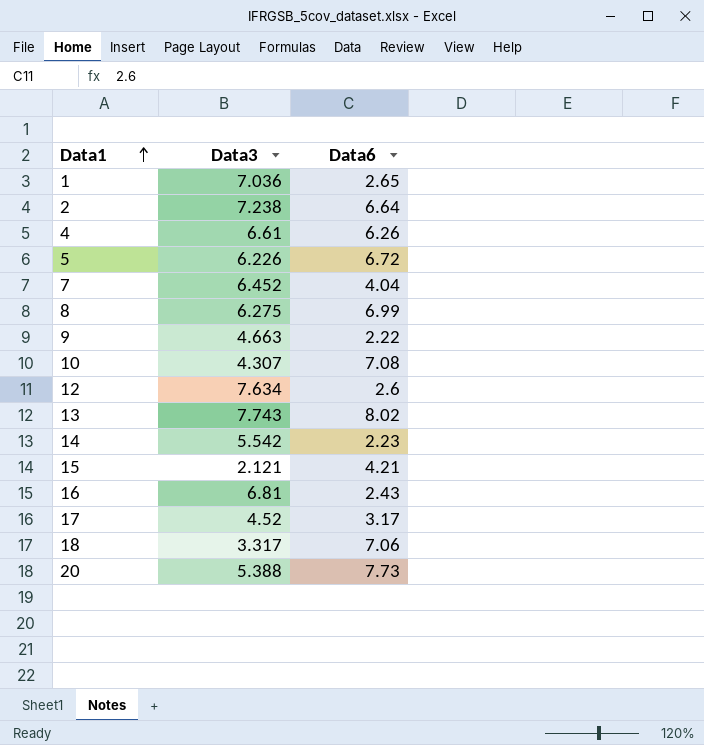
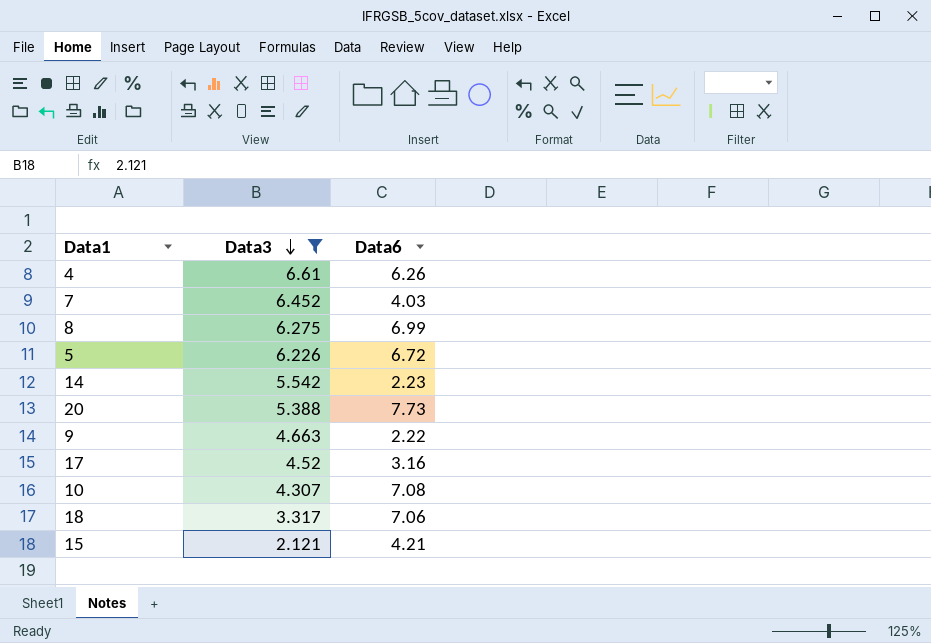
filter: none -> Data3 <= 6.61
row order: Data1 ascending -> Data3 descending
7 | Data6: 4.04 -> 4.03
17 | Data6: 3.17 -> 3.16

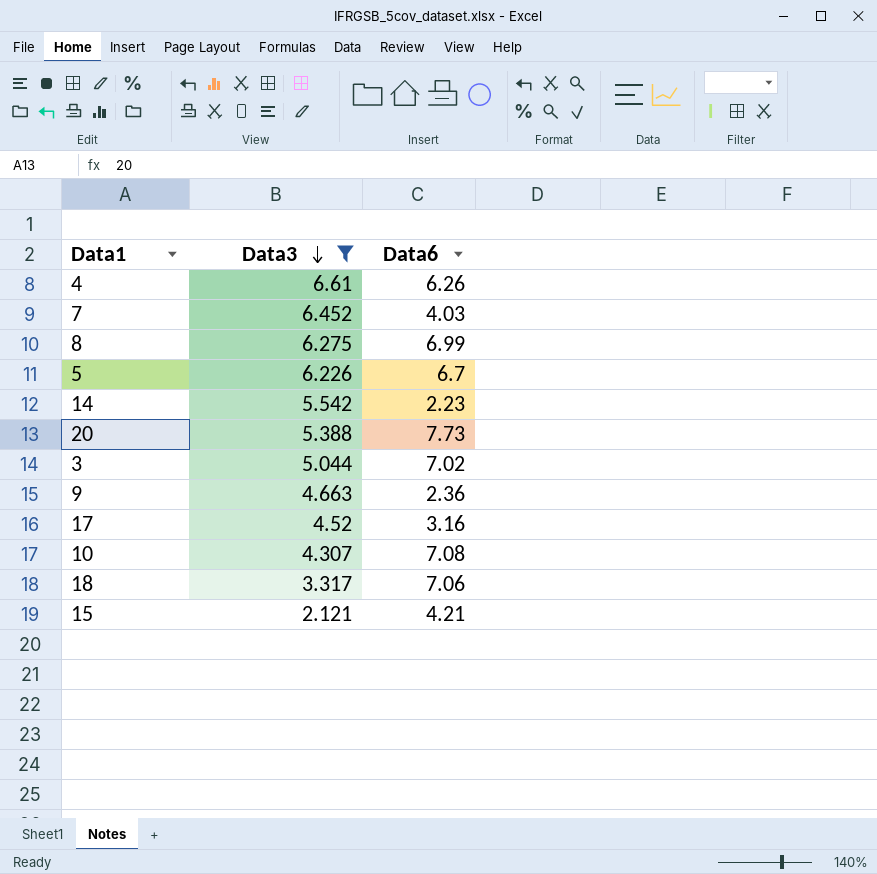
5 | Data6: 6.72 -> 6.7
row 3: none -> 5.044 | 7.02
9 | Data6: 2.22 -> 2.36

